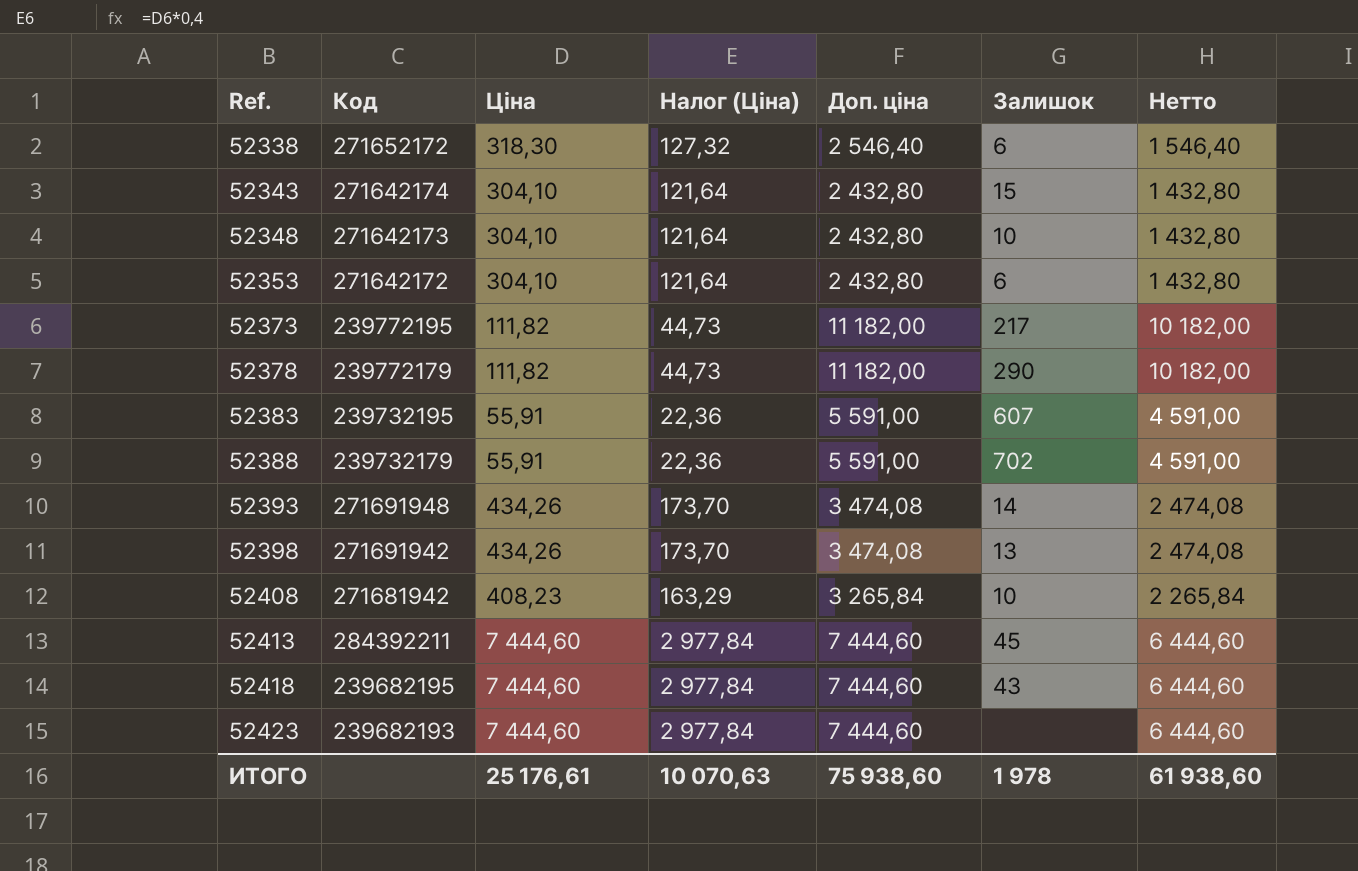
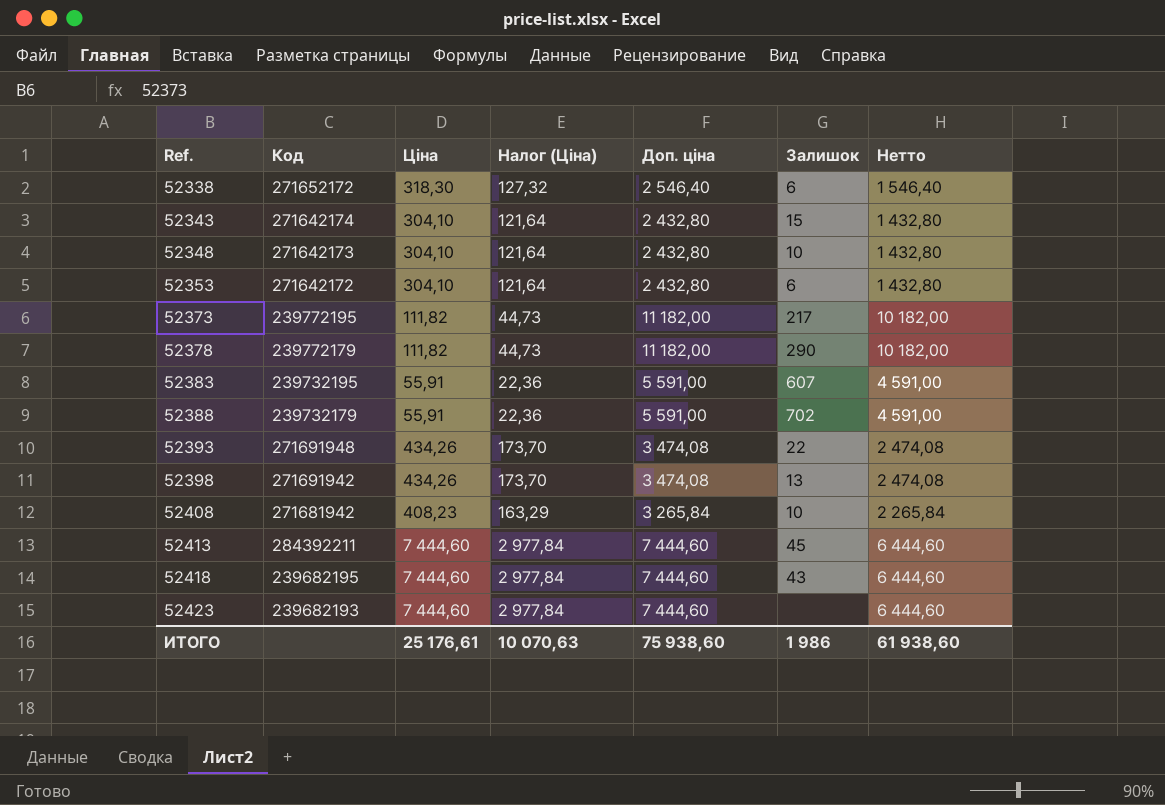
52393 | Залишок: 14 -> 22
ИТОГО | Залишок: 1 978 -> 1 986

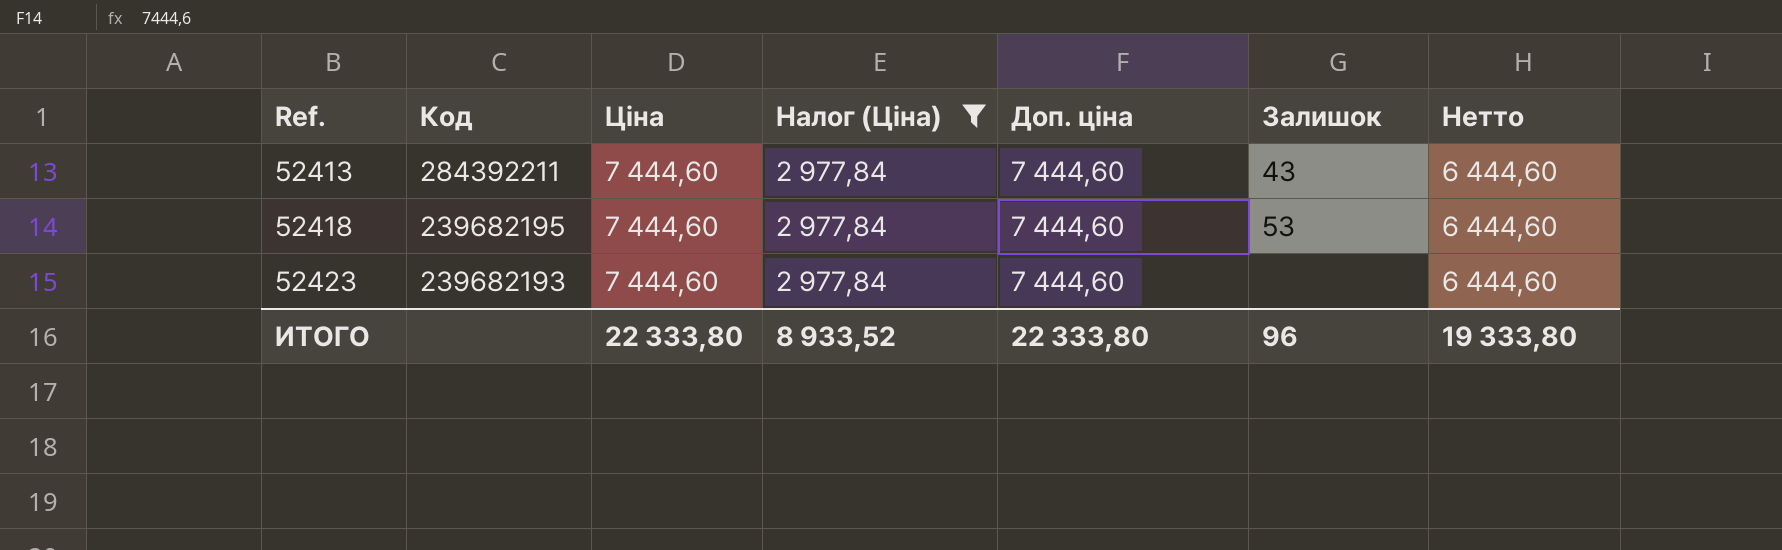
filter: none -> Налог (Ціна) = 2 977,84
52413 | Залишок: 45 -> 43
52418 | Залишок: 43 -> 53
ИТОГО | Ціна: 25 176,61 -> 22 333,80
ИТОГО | Налог (Ціна): 10 070,63 -> 8 933,52
ИТОГО | Доп. ціна: 75 938,60 -> 22 333,80
ИТОГО | Залишок: 1 986 -> 96
ИТОГО | Нетто: 61 938,60 -> 19 333,80

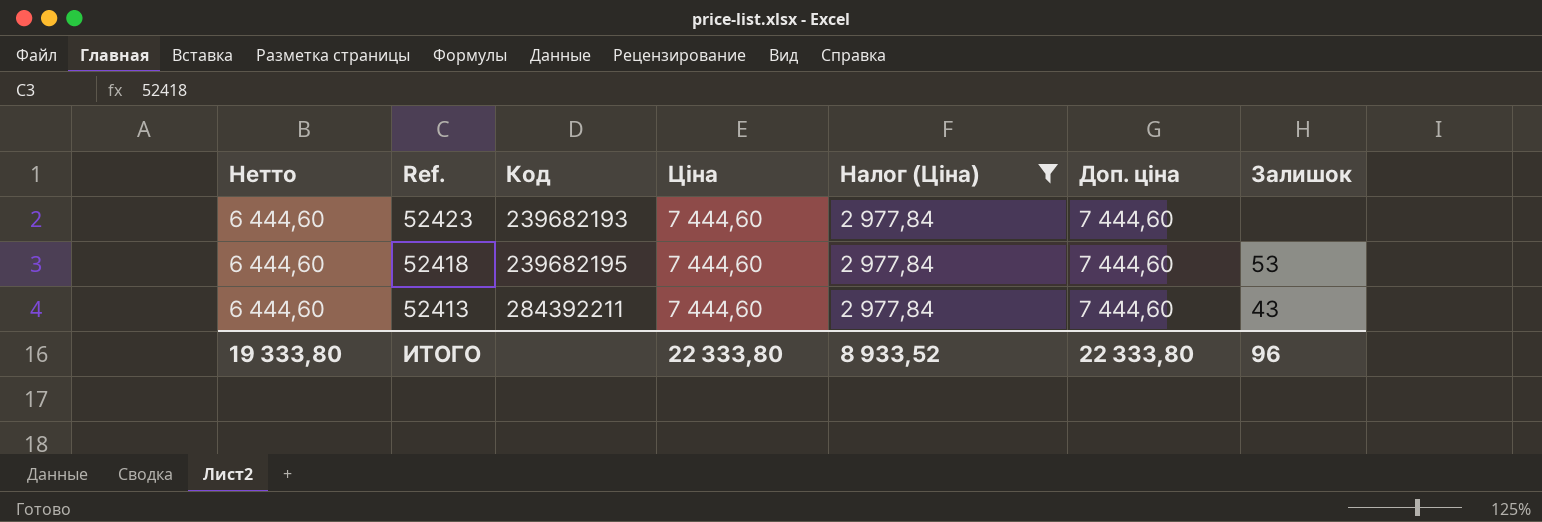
row order: Ref. ascending -> Ref. descending
column Нетто | position: 7 -> 1

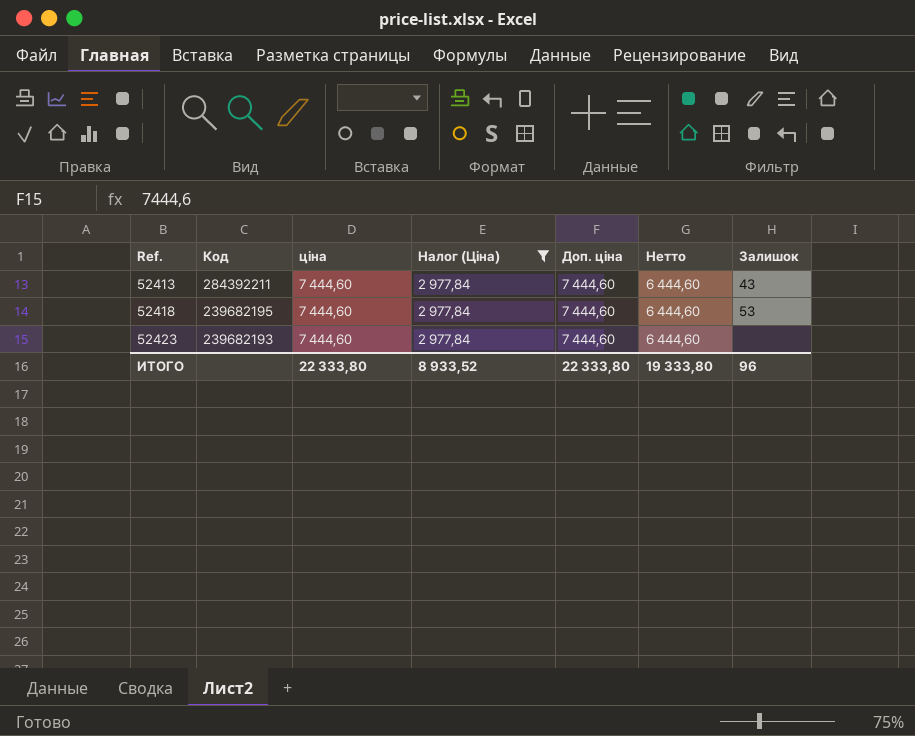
row order: Ref. descending -> Ref. ascending
column name: Ціна -> ціна
column Нетто | position: 1 -> 6

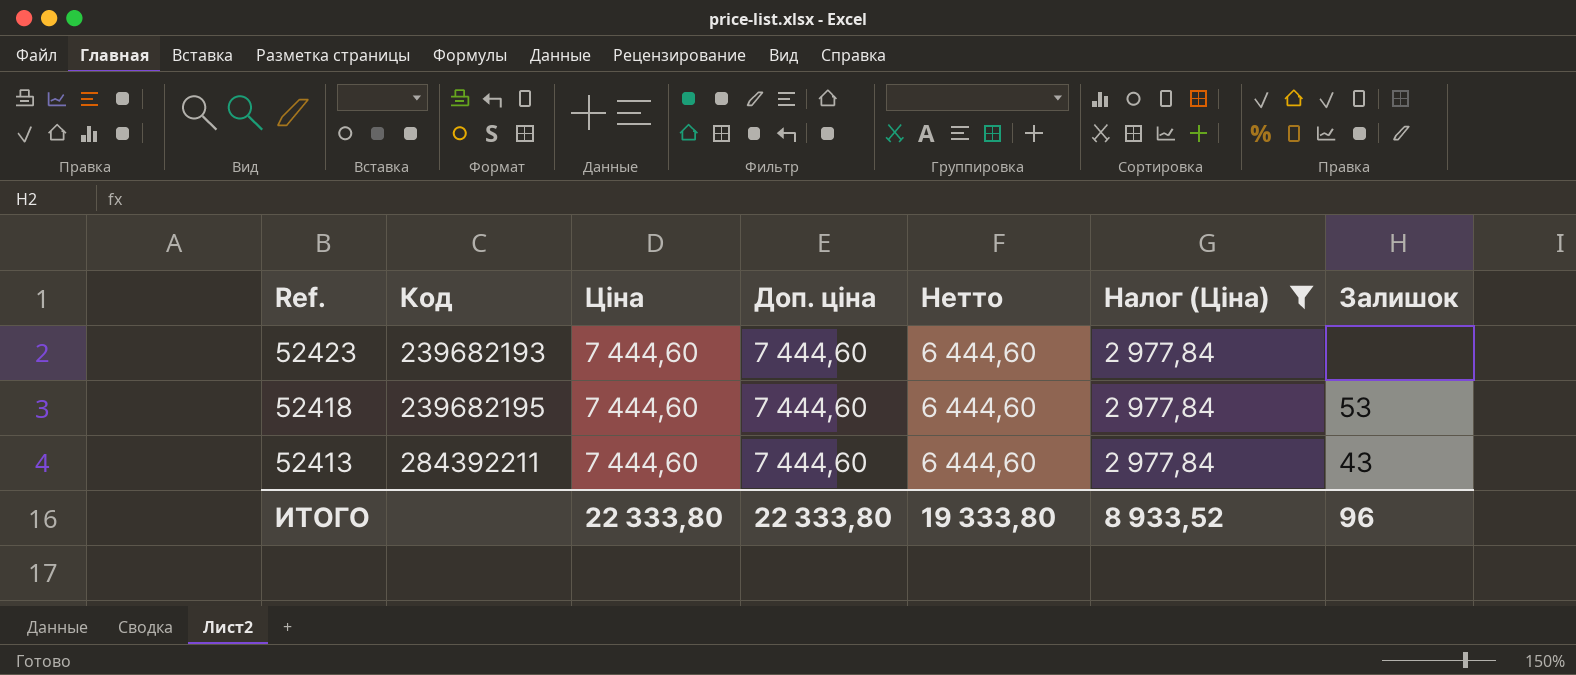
row order: Ref. ascending -> Ref. descending
column name: ціна -> Ціна
column Налог (Ціна) | position: 4 -> 6

